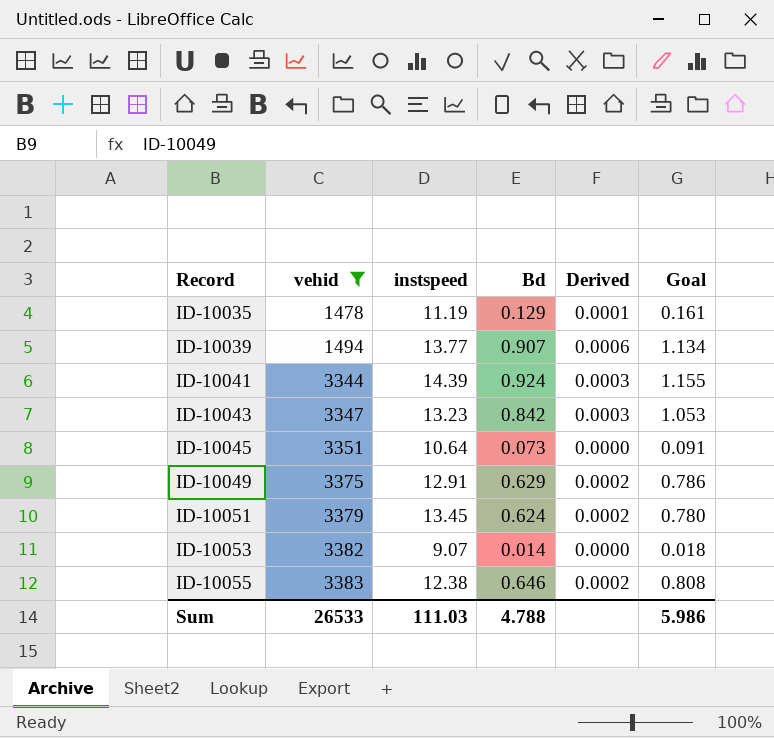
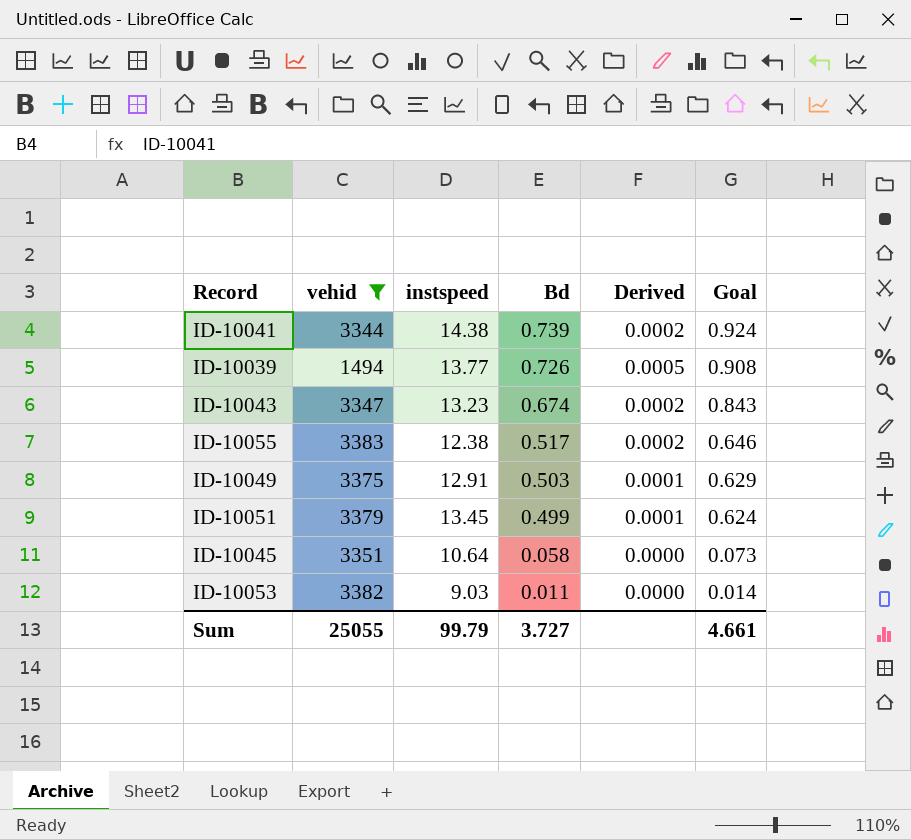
row order: Record ascending -> Bd descending
row ID-10035: 1478 | 11.19 | 0.129 | 0.0001 | 0.161 -> none
ID-10041 | instspeed: 14.39 -> 14.38
ID-10041 | Bd: 0.924 -> 0.739
ID-10041 | Derived: 0.0003 -> 0.0002
ID-10041 | Goal: 1.155 -> 0.924
ID-10039 | Bd: 0.907 -> 0.726
ID-10039 | Derived: 0.0006 -> 0.0005
ID-10039 | Goal: 1.134 -> 0.908
ID-10043 | Bd: 0.842 -> 0.674
ID-10043 | Derived: 0.0003 -> 0.0002
ID-10043 | Goal: 1.053 -> 0.843
ID-10055 | Bd: 0.646 -> 0.517
ID-10055 | Goal: 0.808 -> 0.646
ID-10049 | Bd: 0.629 -> 0.503
ID-10049 | Derived: 0.0002 -> 0.0001
ID-10049 | Goal: 0.786 -> 0.629
ID-10051 | Bd: 0.624 -> 0.499
ID-10051 | Derived: 0.0002 -> 0.0001
ID-10051 | Goal: 0.780 -> 0.624
ID-10045 | Bd: 0.073 -> 0.058
ID-10045 | Goal: 0.091 -> 0.073
ID-10053 | instspeed: 9.07 -> 9.03
ID-10053 | Bd: 0.014 -> 0.011
ID-10053 | Goal: 0.018 -> 0.014
Sum | vehid: 26533 -> 25055
Sum | instspeed: 111.03 -> 99.79
Sum | Bd: 4.788 -> 3.727
Sum | Goal: 5.986 -> 4.661

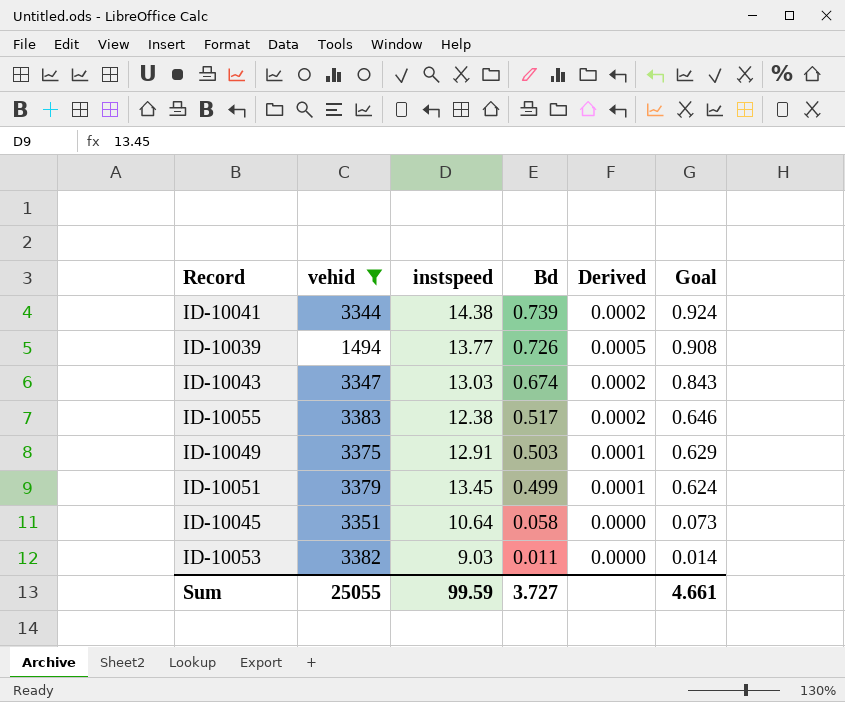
ID-10043 | instspeed: 13.23 -> 13.03
Sum | instspeed: 99.79 -> 99.59

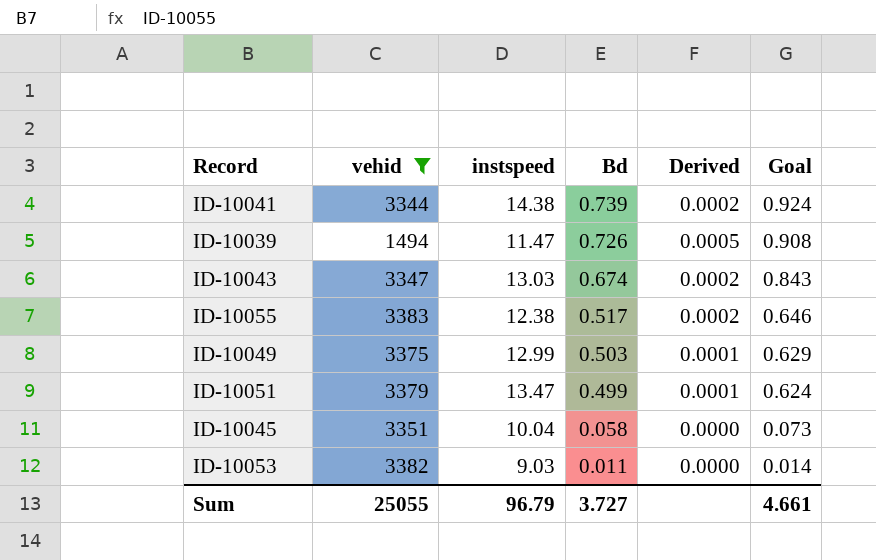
ID-10039 | instspeed: 13.77 -> 11.47
ID-10049 | instspeed: 12.91 -> 12.99
ID-10051 | instspeed: 13.45 -> 13.47
ID-10045 | instspeed: 10.64 -> 10.04
Sum | instspeed: 99.59 -> 96.79

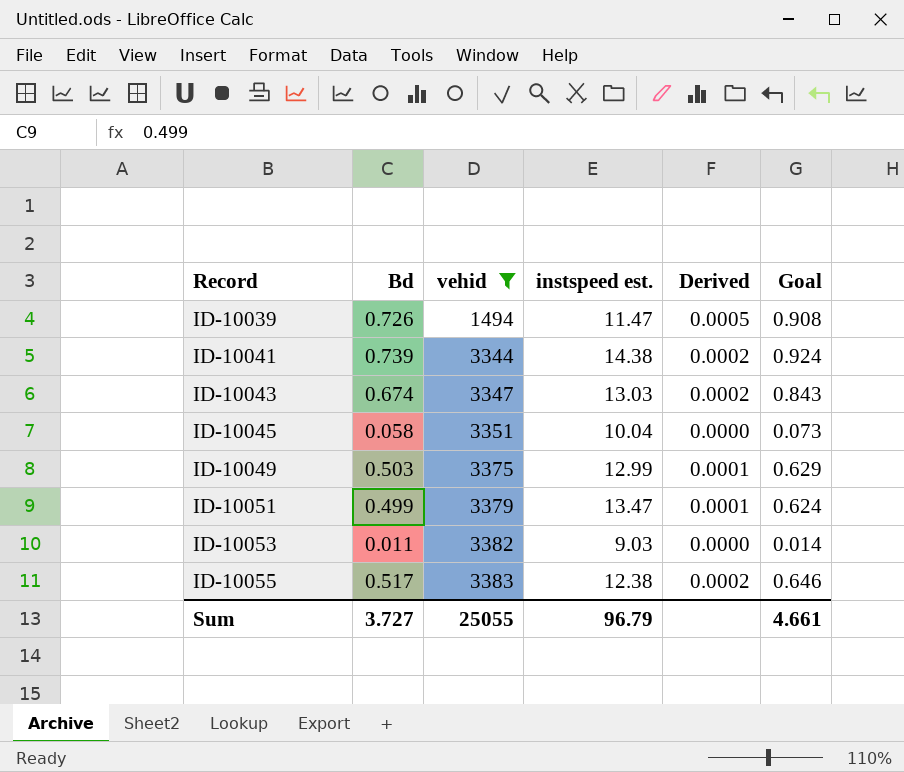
row order: Bd descending -> Record ascending
column Bd | position: 4 -> 2
column name: instspeed -> instspeed est.

